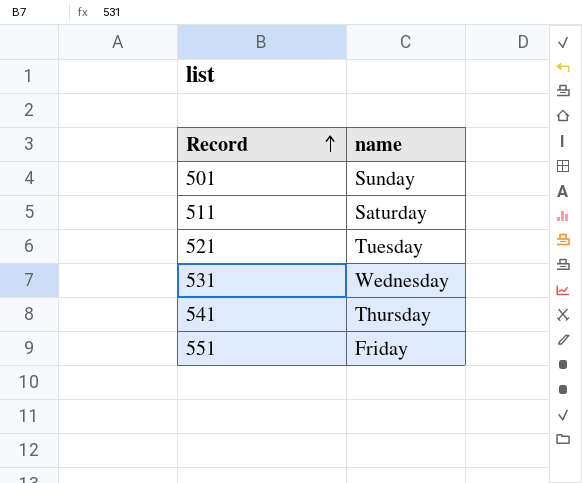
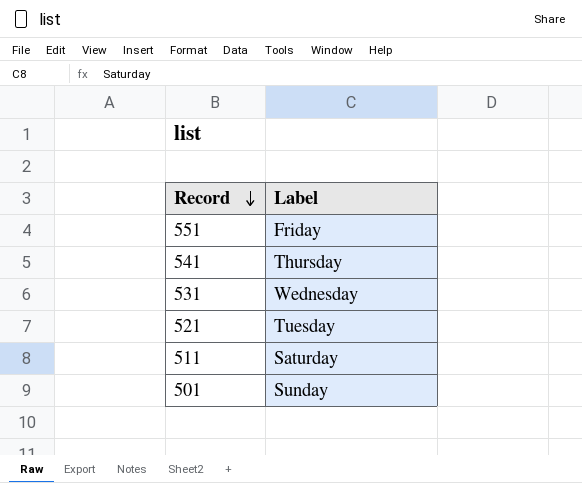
row order: Record ascending -> Record descending
column name: name -> Label

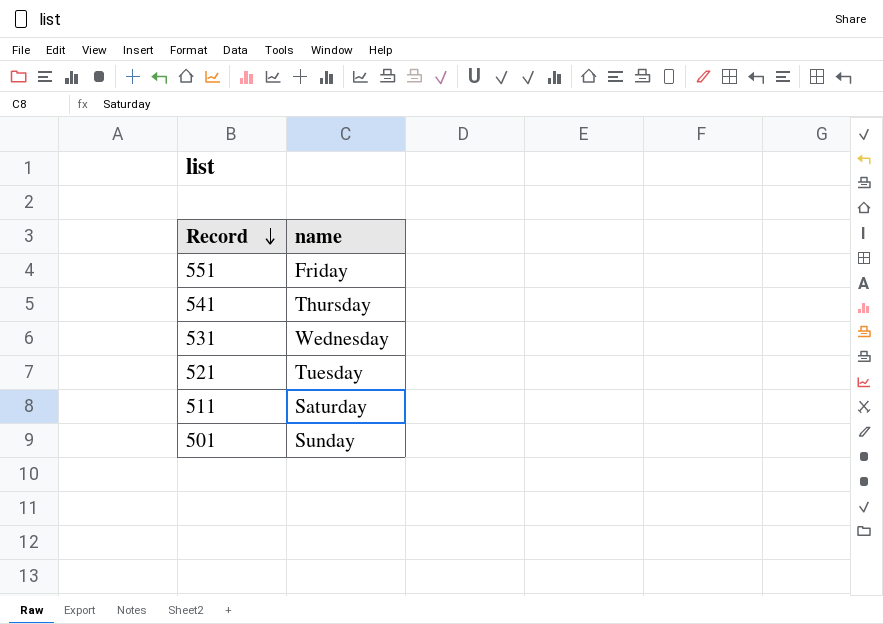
column name: Label -> name

